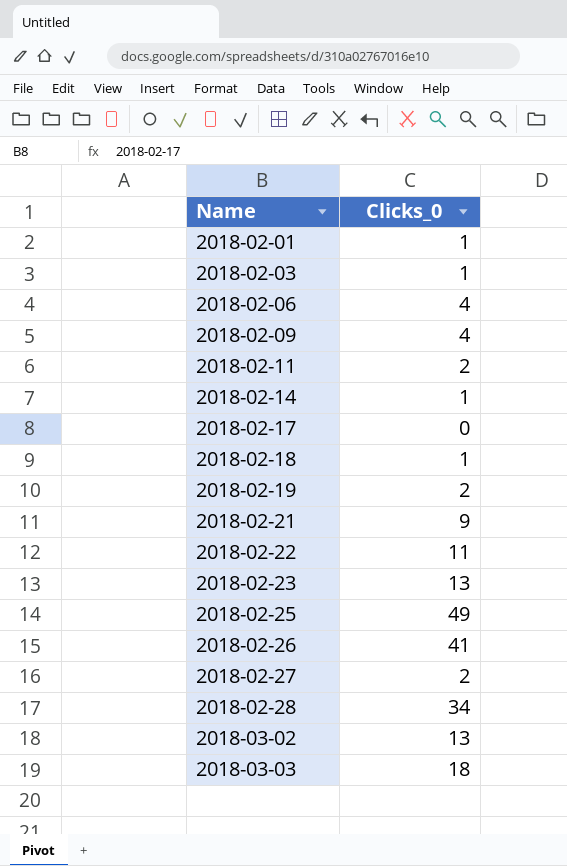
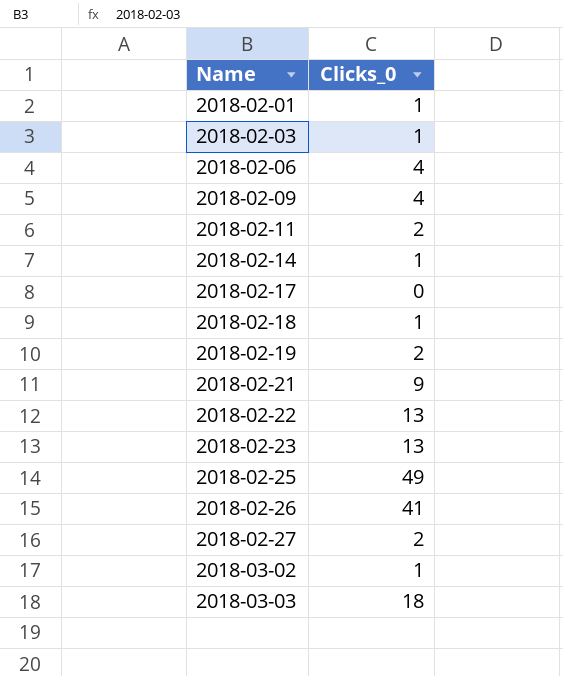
row 2018-02-28: 34 -> none
2018-02-22 | Clicks_0: 11 -> 13
2018-03-02 | Clicks_0: 13 -> 1

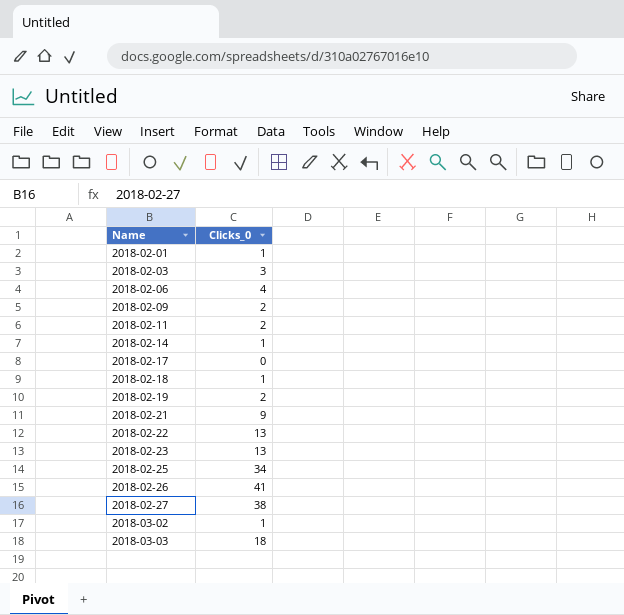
2018-02-03 | Clicks_0: 1 -> 3
2018-02-09 | Clicks_0: 4 -> 2
2018-02-25 | Clicks_0: 49 -> 34
2018-02-27 | Clicks_0: 2 -> 38

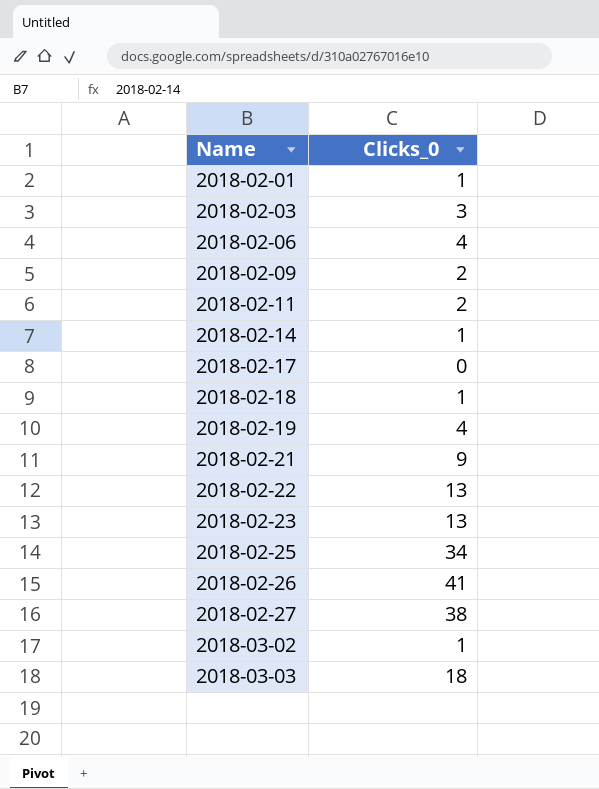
2018-02-19 | Clicks_0: 2 -> 4

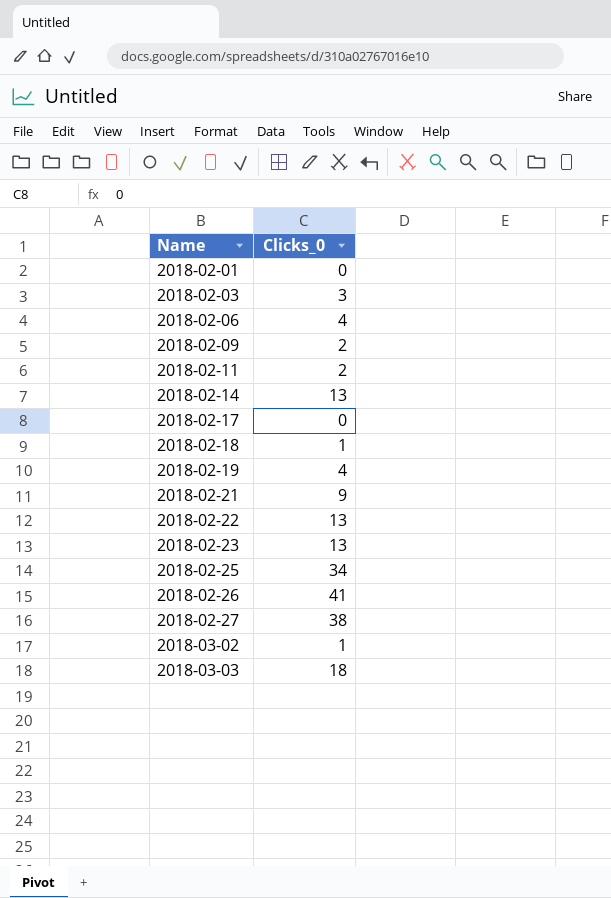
2018-02-01 | Clicks_0: 1 -> 0
2018-02-14 | Clicks_0: 1 -> 13

